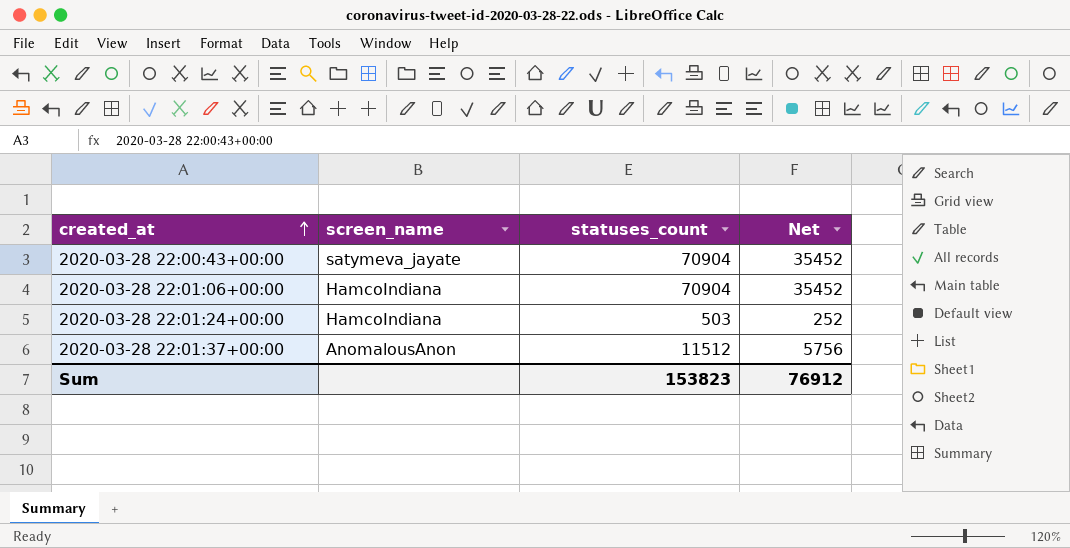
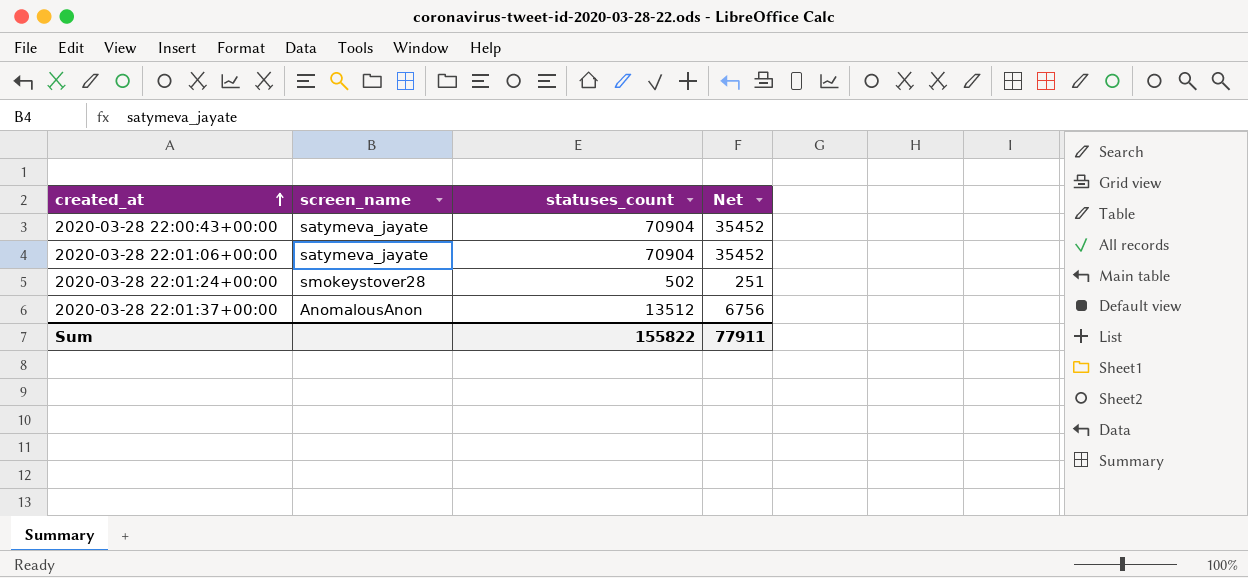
2020-03-28 22:01:06+00:00 | screen_name: HamcoIndiana -> satymeva_jayate
2020-03-28 22:01:24+00:00 | screen_name: HamcoIndiana -> smokeystover28
2020-03-28 22:01:24+00:00 | statuses_count: 503 -> 502
2020-03-28 22:01:24+00:00 | Net: 252 -> 251
2020-03-28 22:01:37+00:00 | statuses_count: 11512 -> 13512
2020-03-28 22:01:37+00:00 | Net: 5756 -> 6756
Sum | statuses_count: 153823 -> 155822
Sum | Net: 76912 -> 77911

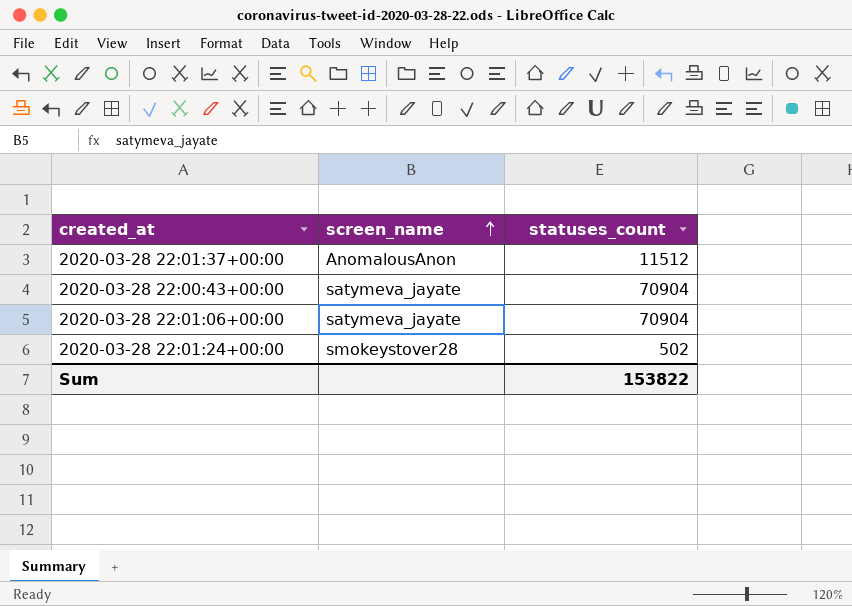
row order: created_at ascending -> screen_name ascending
column Net | formula: [statuses_count] * 0.5 -> none
2020-03-28 22:01:37+00:00 | statuses_count: 13512 -> 11512
Sum | statuses_count: 155822 -> 153822

